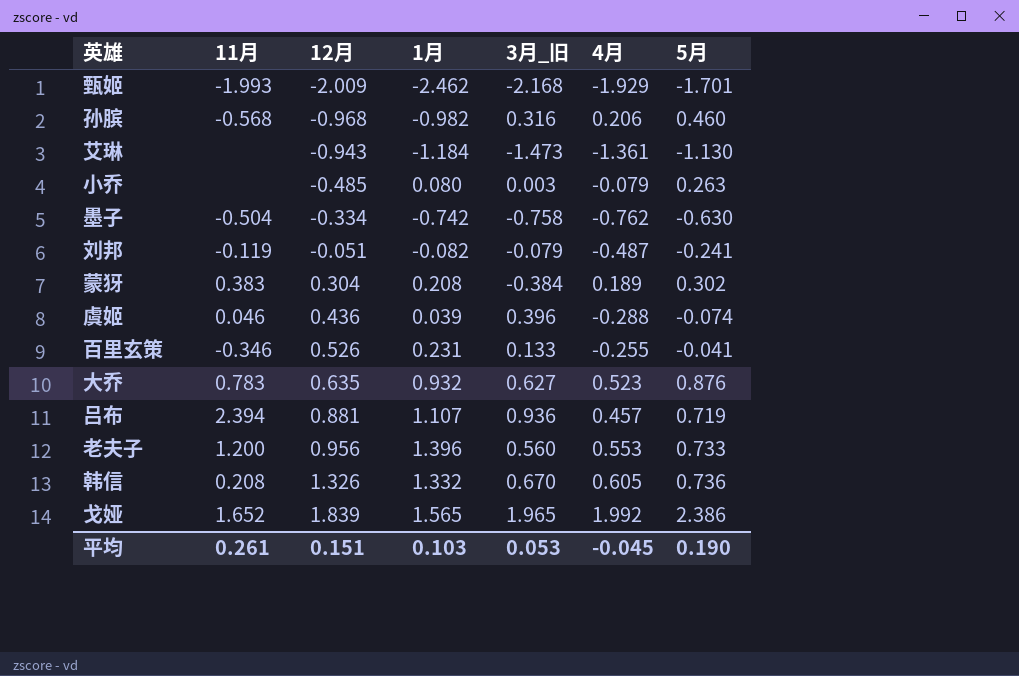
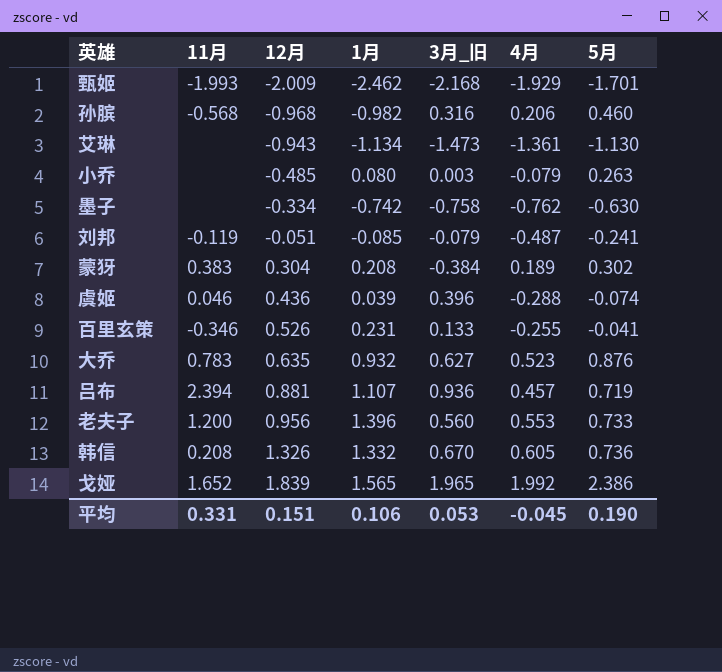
艾琳 | 1月: -1.184 -> -1.134
墨子 | 11月: -0.504 -> none
刘邦 | 1月: -0.082 -> -0.085
平均 | 11月: 0.261 -> 0.331
平均 | 1月: 0.103 -> 0.106

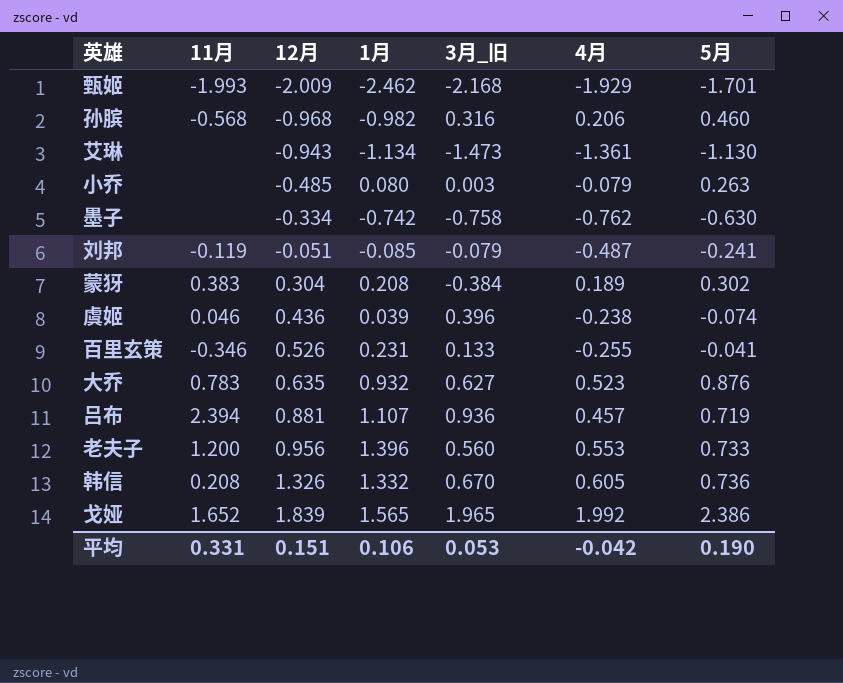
虞姬 | 4月: -0.288 -> -0.238
平均 | 4月: -0.045 -> -0.042

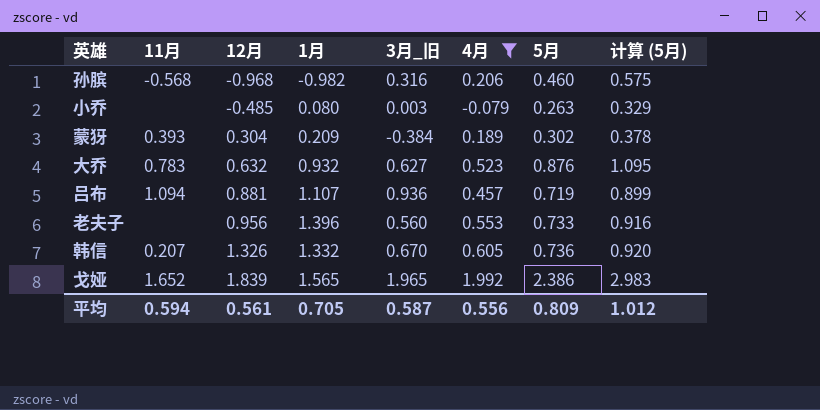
filter: none -> 4月 >= -0.079
column 计算 (5月) | formula: none -> [5月] * 1.25
蒙犽 | 11月: 0.383 -> 0.393
蒙犽 | 1月: 0.208 -> 0.209
大乔 | 12月: 0.635 -> 0.632
吕布 | 11月: 2.394 -> 1.094
老夫子 | 11月: 1.200 -> none
韩信 | 11月: 0.208 -> 0.207
平均 | 11月: 0.331 -> 0.594
平均 | 12月: 0.151 -> 0.561
平均 | 1月: 0.106 -> 0.705
平均 | 3月_旧: 0.053 -> 0.587
平均 | 4月: -0.042 -> 0.556
平均 | 5月: 0.190 -> 0.809

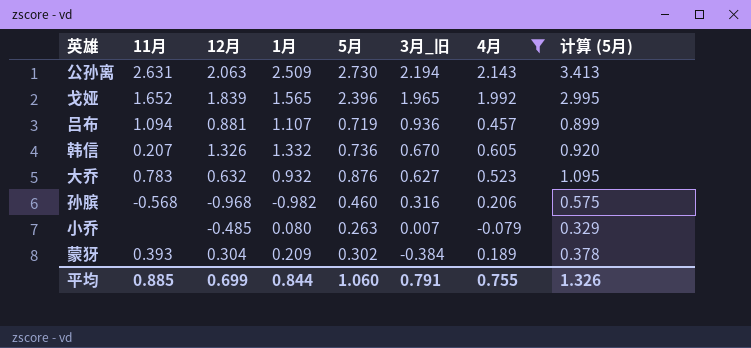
row order: 12月 ascending -> 3月_旧 descending
column 5月 | position: 7 -> 5
row 老夫子: none | 0.956 | 1.396 | 0.560 | 0.553 | 0.733 | 0.916 -> none
row 公孙离: none -> 2.631 | 2.063 | 2.509 | 2.730 | 2.194 | 2.143 | 3.413
戈娅 | 5月: 2.386 -> 2.396
戈娅 | 计算 (5月): 2.983 -> 2.995
小乔 | 3月_旧: 0.003 -> 0.007
平均 | 11月: 0.594 -> 0.885
平均 | 12月: 0.561 -> 0.699
平均 | 1月: 0.705 -> 0.844
平均 | 5月: 0.809 -> 1.060
平均 | 3月_旧: 0.587 -> 0.791
平均 | 4月: 0.556 -> 0.755
平均 | 计算 (5月): 1.012 -> 1.326

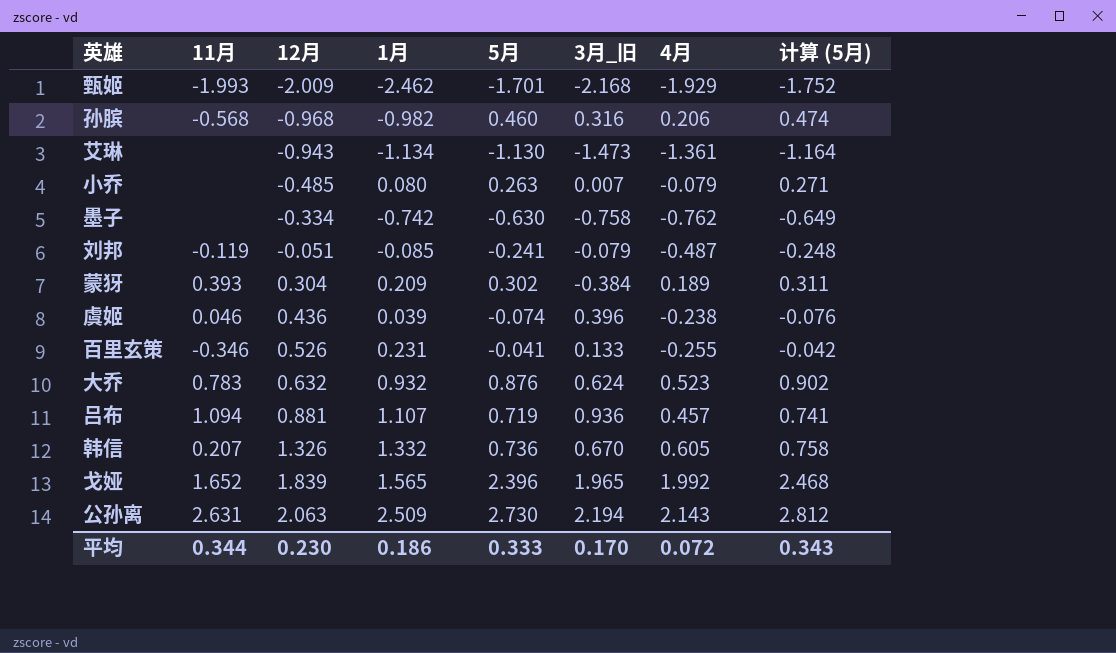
filter: 4月 >= -0.079 -> none
row order: 3月_旧 descending -> 12月 ascending
column 计算 (5月) | formula: [5月] * 1.25 -> [5月] * 1.03
大乔 | 3月_旧: 0.627 -> 0.624
平均 | 11月: 0.885 -> 0.344
平均 | 12月: 0.699 -> 0.230
平均 | 1月: 0.844 -> 0.186
平均 | 5月: 1.060 -> 0.333
平均 | 3月_旧: 0.791 -> 0.170
平均 | 4月: 0.755 -> 0.072
平均 | 计算 (5月): 1.326 -> 0.343

